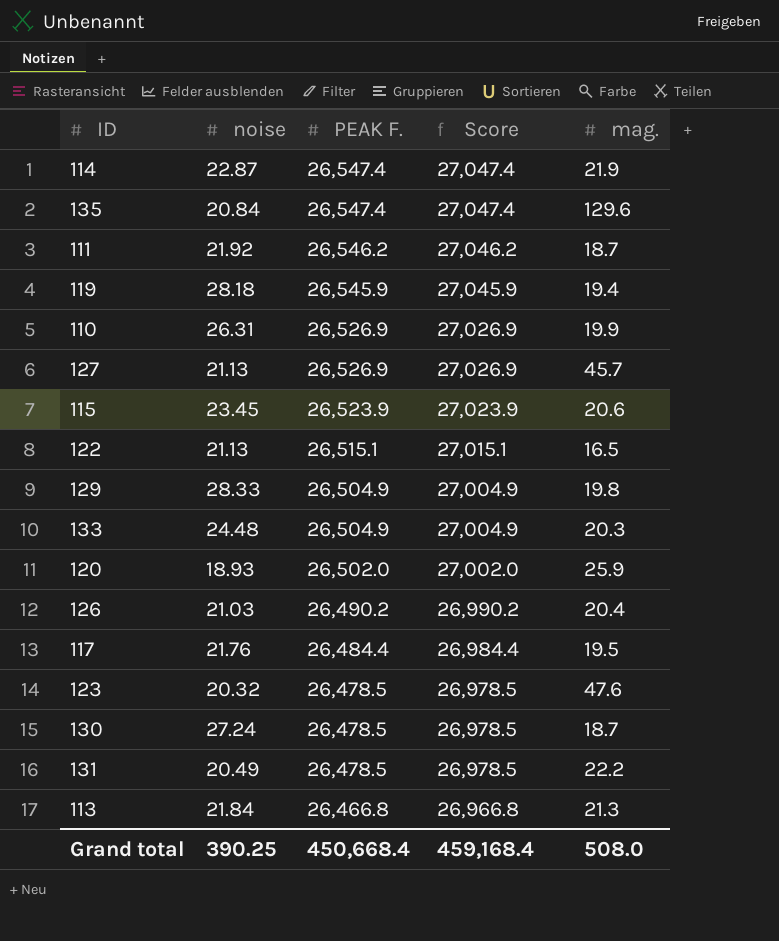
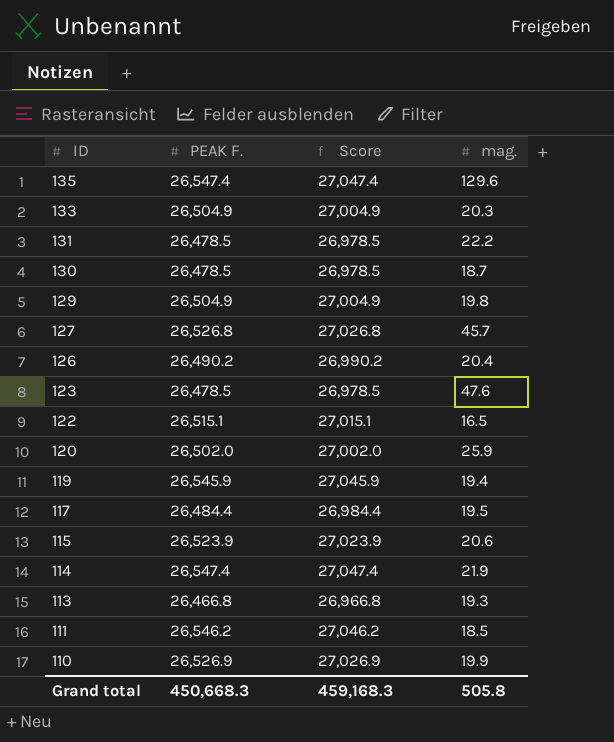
row order: PEAK F. descending -> ID descending
column noise | position: 2 -> none
127 | PEAK F.: 26,526.9 -> 26,526.8
127 | Score: 27,026.9 -> 27,026.8
113 | mag.: 21.3 -> 19.3
111 | mag.: 18.7 -> 18.5
Grand total | PEAK F.: 450,668.4 -> 450,668.3
Grand total | Score: 459,168.4 -> 459,168.3
Grand total | mag.: 508.0 -> 505.8

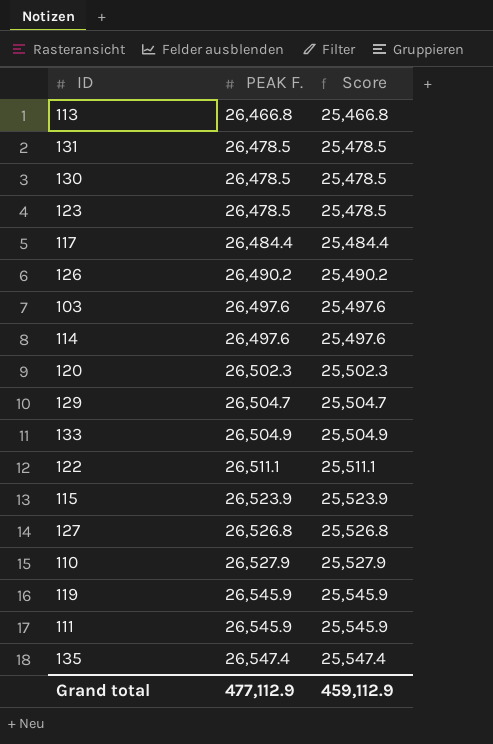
row order: ID descending -> PEAK F. ascending
column mag. | position: 4 -> none
column Score | formula: [PEAK F.] + 500 -> [PEAK F.] - 1000
row 103: none -> 26,497.6 | 25,497.6
114 | PEAK F.: 26,547.4 -> 26,497.6
120 | PEAK F.: 26,502.0 -> 26,502.3
129 | PEAK F.: 26,504.9 -> 26,504.7
122 | PEAK F.: 26,515.1 -> 26,511.1
110 | PEAK F.: 26,526.9 -> 26,527.9
111 | PEAK F.: 26,546.2 -> 26,545.9
Grand total | PEAK F.: 450,668.3 -> 477,112.9
Grand total | Score: 459,168.3 -> 459,112.9

